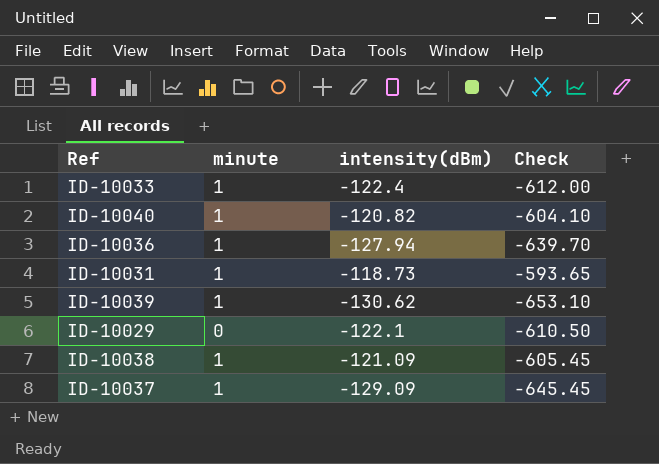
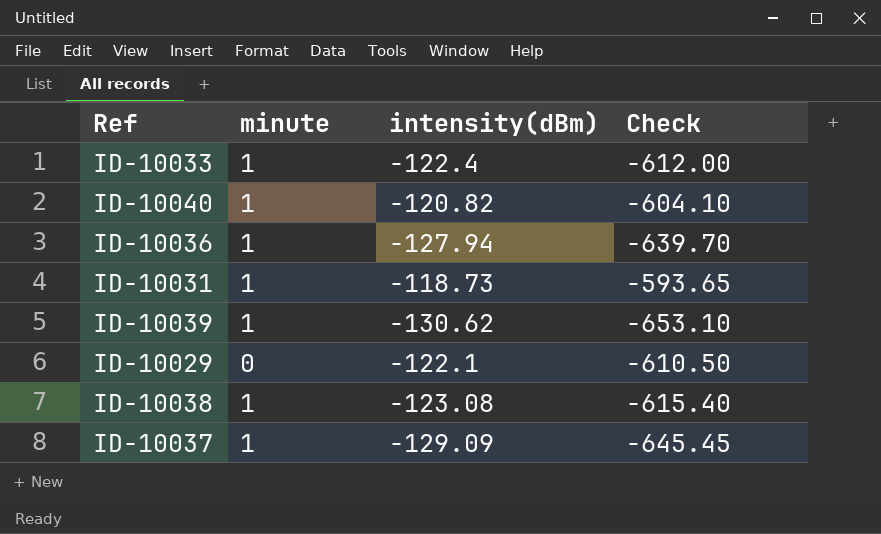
ID-10038 | intensity(dBm): -121.09 -> -123.08
ID-10038 | Check: -605.45 -> -615.40

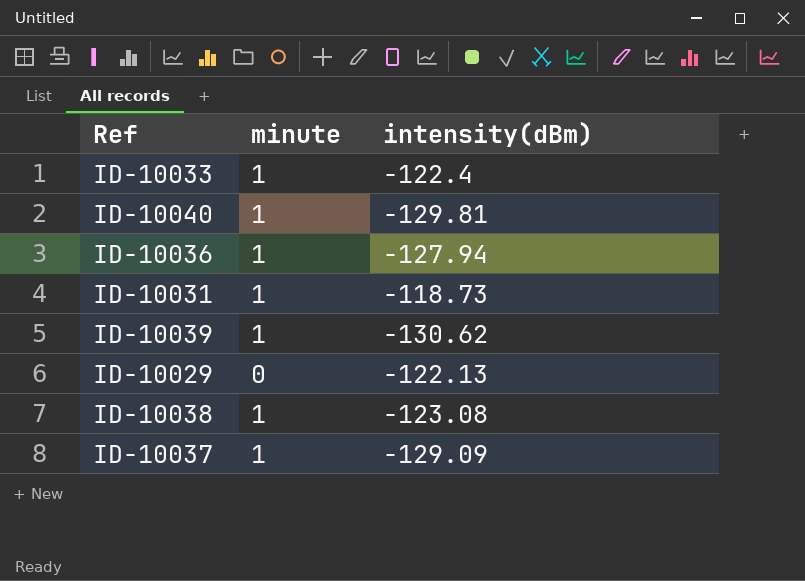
column Check | formula: [intensity(dBm)] * 5 -> none
ID-10040 | intensity(dBm): -120.82 -> -129.81
ID-10029 | intensity(dBm): -122.1 -> -122.13

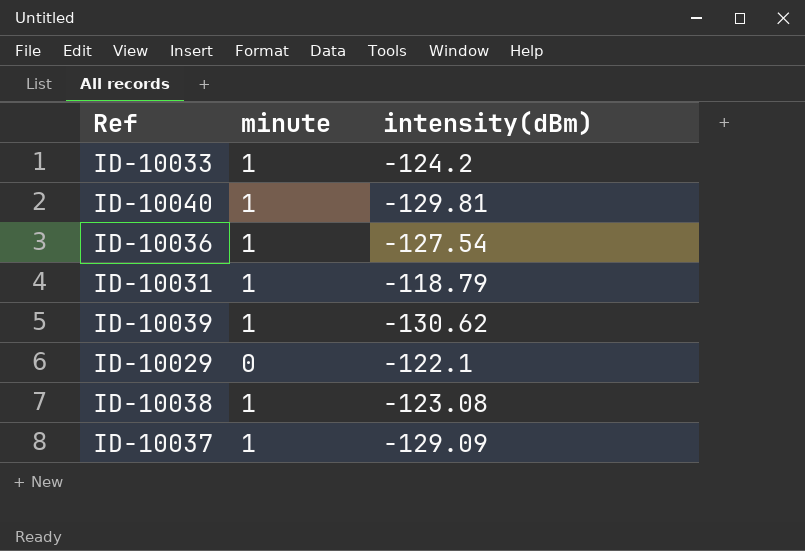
ID-10033 | intensity(dBm): -122.4 -> -124.2
ID-10036 | intensity(dBm): -127.94 -> -127.54
ID-10031 | intensity(dBm): -118.73 -> -118.79
ID-10029 | intensity(dBm): -122.13 -> -122.1

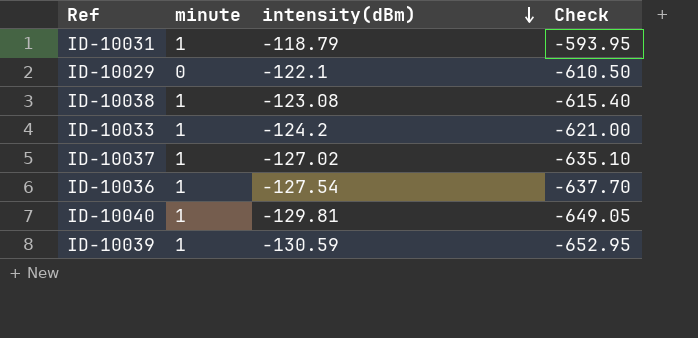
row order: none -> intensity(dBm) descending
column Check | formula: none -> [intensity(dBm)] * 5
ID-10037 | intensity(dBm): -129.09 -> -127.02
ID-10039 | intensity(dBm): -130.62 -> -130.59

